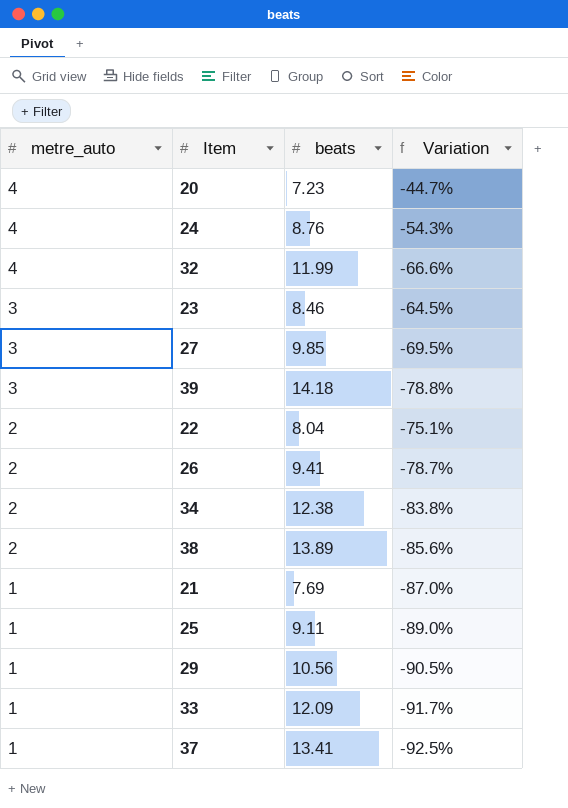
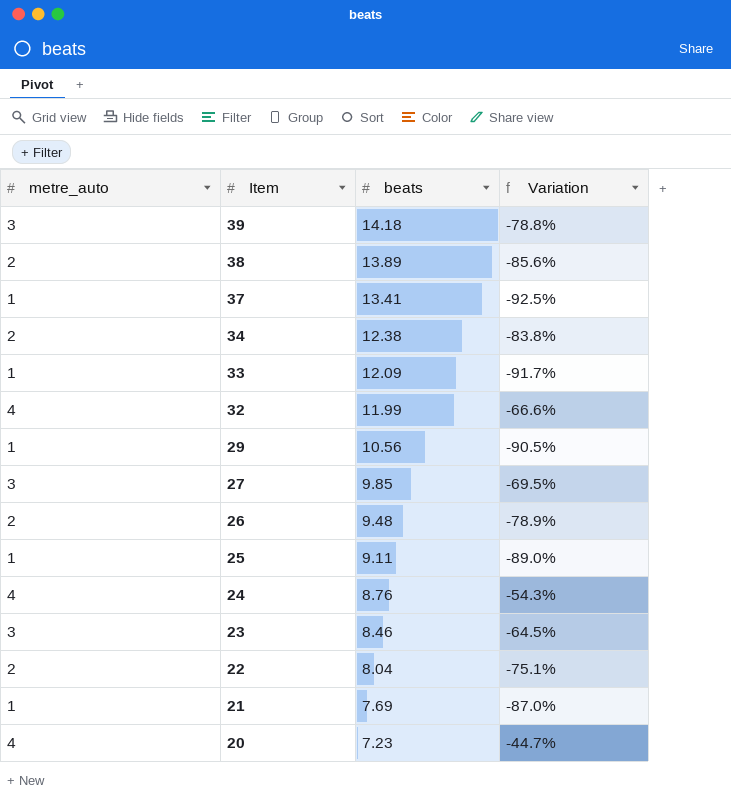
row order: metre_auto descending -> Item descending
26 | beats: 9.41 -> 9.48
26 | Variation: -78.7% -> -78.9%

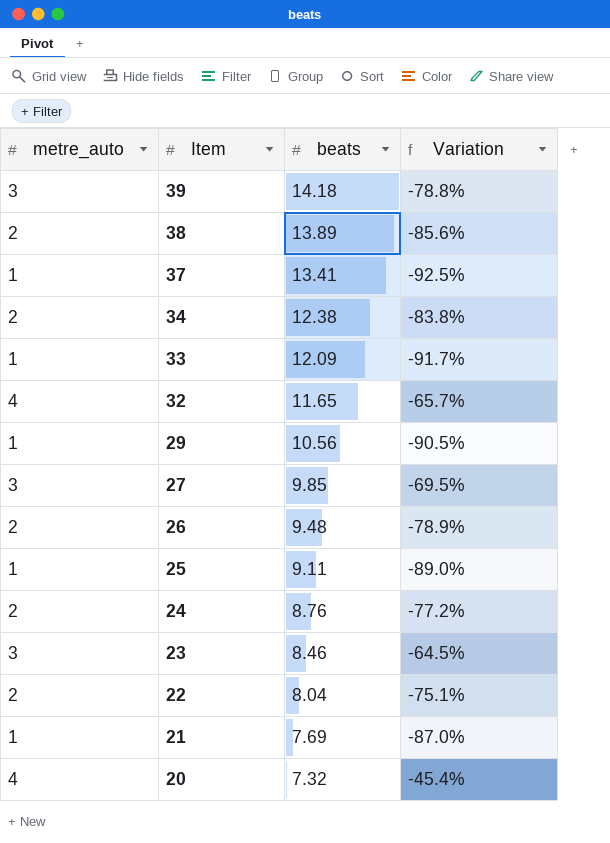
32 | beats: 11.99 -> 11.65
32 | Variation: -66.6% -> -65.7%
24 | metre_auto: 4 -> 2
24 | Variation: -54.3% -> -77.2%
20 | beats: 7.23 -> 7.32
20 | Variation: -44.7% -> -45.4%

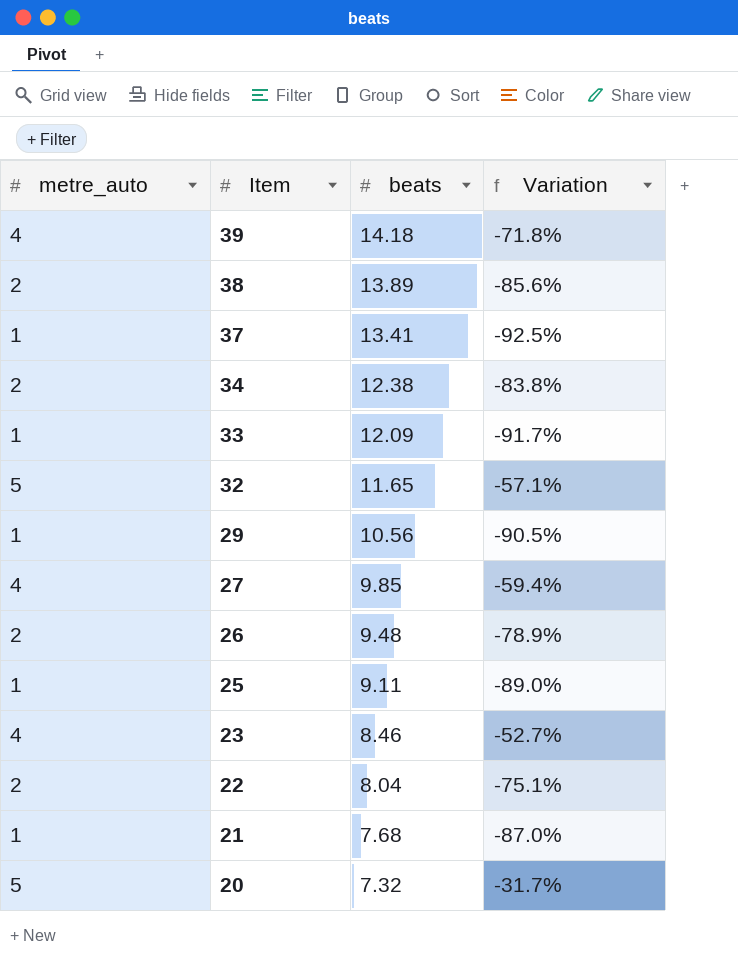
row 24: 2 | 8.76 | -77.2% -> none
39 | metre_auto: 3 -> 4
39 | Variation: -78.8% -> -71.8%
32 | metre_auto: 4 -> 5
32 | Variation: -65.7% -> -57.1%
27 | metre_auto: 3 -> 4
27 | Variation: -69.5% -> -59.4%
23 | metre_auto: 3 -> 4
23 | Variation: -64.5% -> -52.7%
21 | beats: 7.69 -> 7.68
20 | metre_auto: 4 -> 5
20 | Variation: -45.4% -> -31.7%

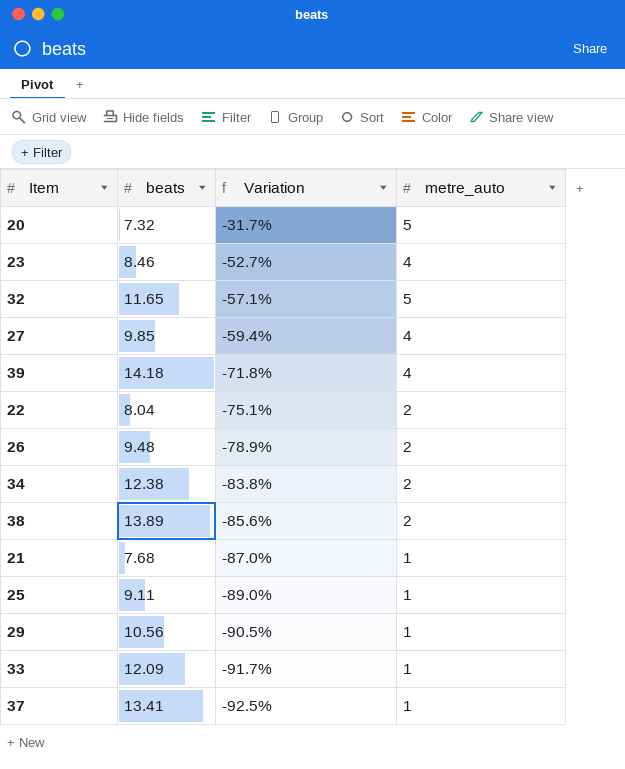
row order: Item descending -> Variation descending
column metre_auto | position: 1 -> 4

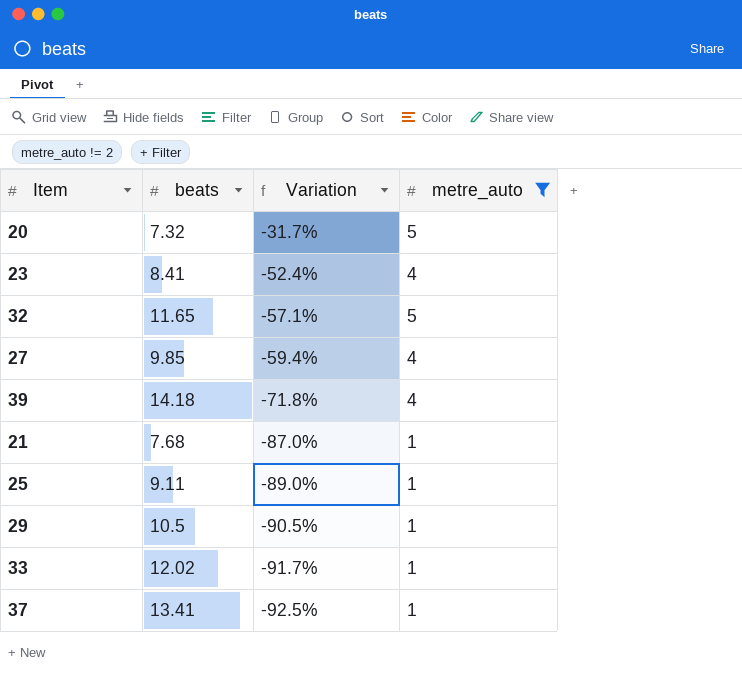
filter: none -> metre_auto != 2
23 | beats: 8.46 -> 8.41
23 | Variation: -52.7% -> -52.4%
29 | beats: 10.56 -> 10.5
33 | beats: 12.09 -> 12.02

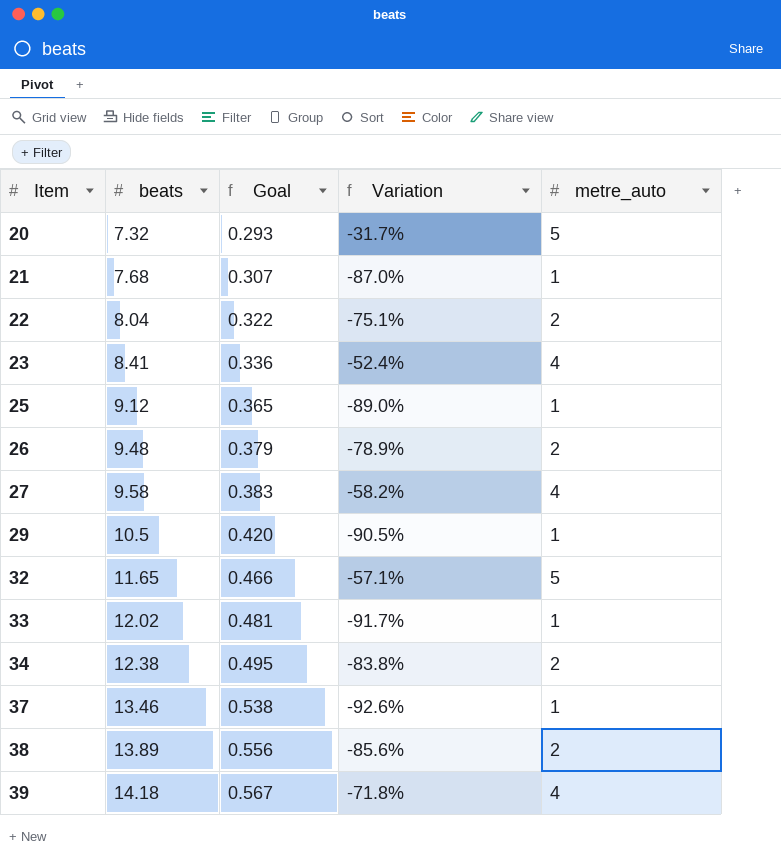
filter: metre_auto != 2 -> none
row order: Variation descending -> Item ascending
column Goal | formula: none -> [beats] * 0.04
25 | beats: 9.11 -> 9.12
27 | beats: 9.85 -> 9.58
27 | Variation: -59.4% -> -58.2%
37 | beats: 13.41 -> 13.46
37 | Variation: -92.5% -> -92.6%

